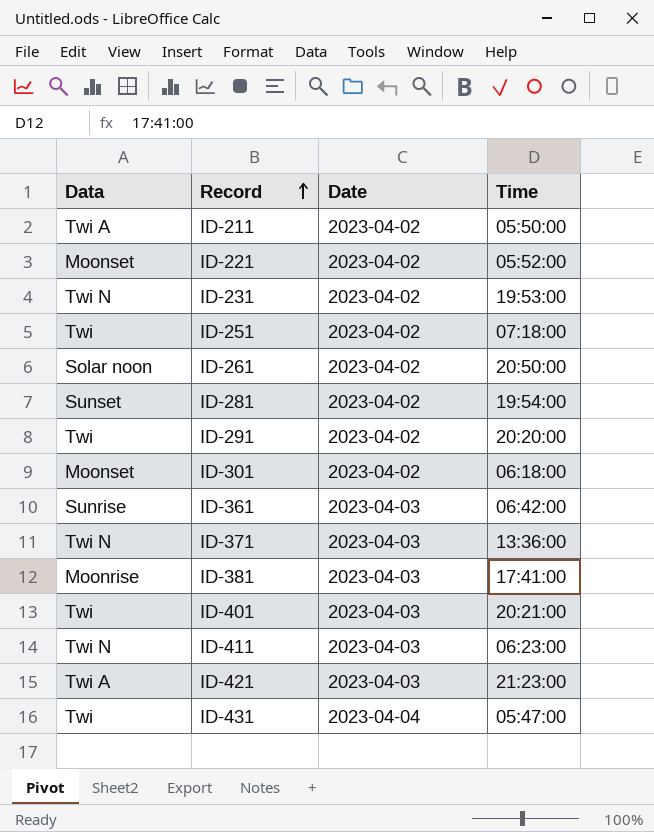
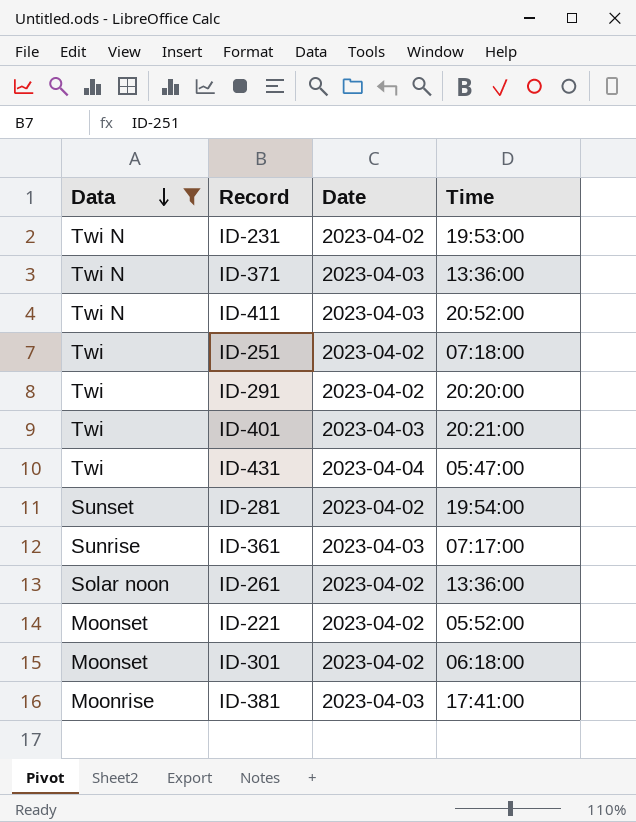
filter: none -> Data != Twi A
row order: Record ascending -> Data descending
ID-411 | Time: 06:23:00 -> 20:52:00
ID-361 | Time: 06:42:00 -> 07:17:00
ID-261 | Time: 20:50:00 -> 13:36:00

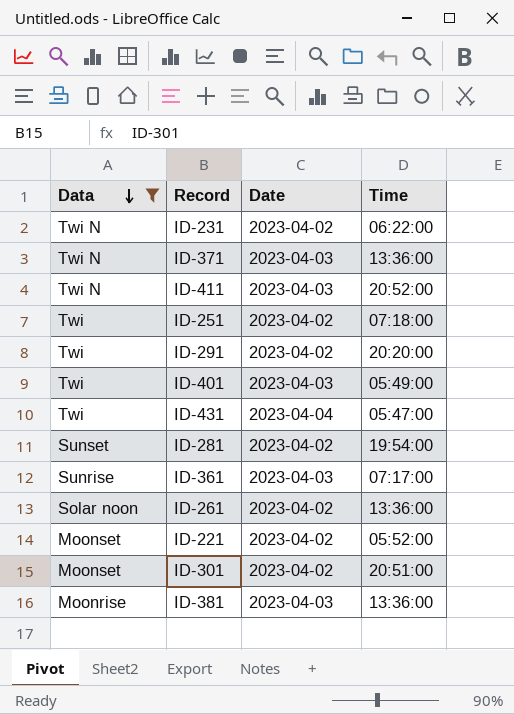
ID-231 | Time: 19:53:00 -> 06:22:00
ID-401 | Time: 20:21:00 -> 05:49:00
ID-301 | Time: 06:18:00 -> 20:51:00
ID-381 | Time: 17:41:00 -> 13:36:00

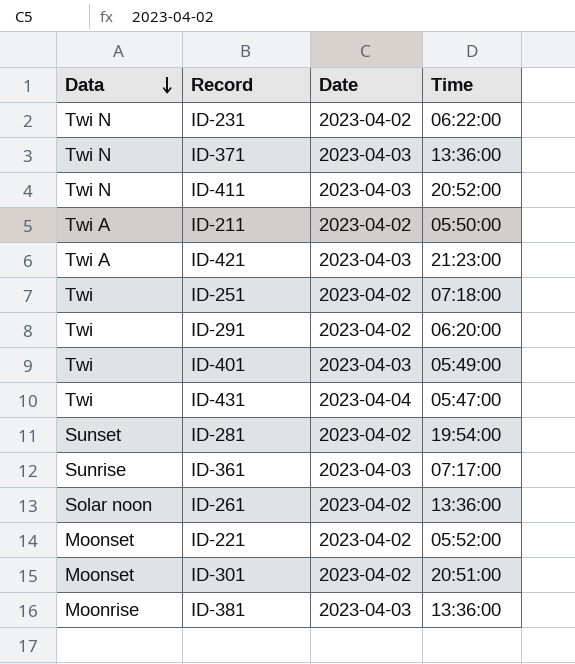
filter: Data != Twi A -> none
ID-291 | Time: 20:20:00 -> 06:20:00

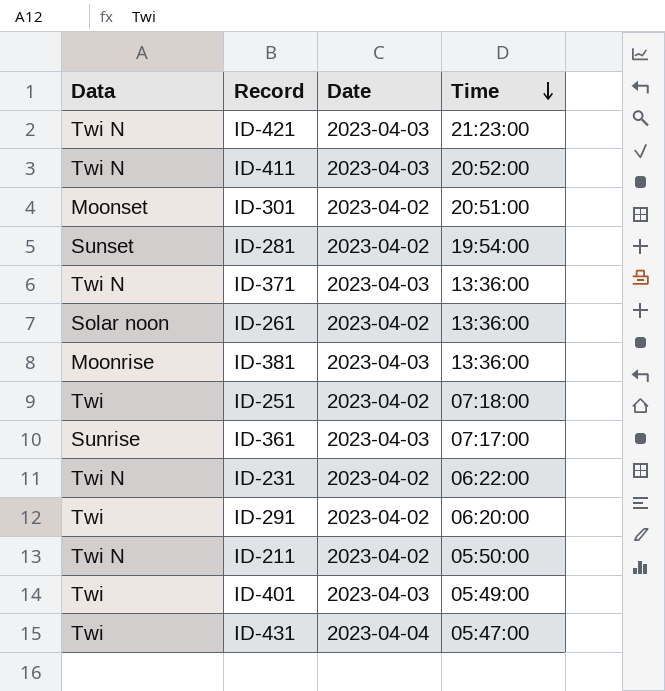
row order: Data descending -> Time descending
row ID-221: Moonset | 2023-04-02 | 05:52:00 -> none
ID-421 | Data: Twi A -> Twi N
ID-211 | Data: Twi A -> Twi N

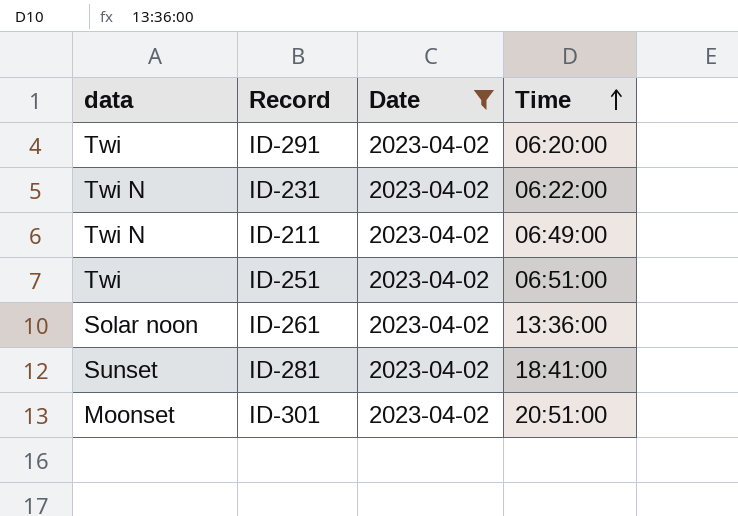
filter: none -> Date = 2023-04-02
row order: Time descending -> Time ascending
column name: Data -> data
ID-211 | Time: 05:50:00 -> 06:49:00
ID-251 | Time: 07:18:00 -> 06:51:00
ID-281 | Time: 19:54:00 -> 18:41:00

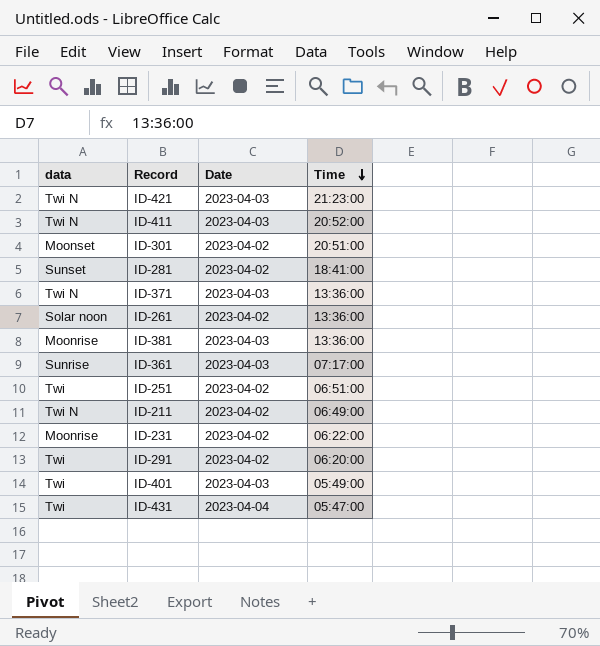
filter: Date = 2023-04-02 -> none
row order: Time ascending -> Time descending
ID-231 | data: Twi N -> Moonrise

